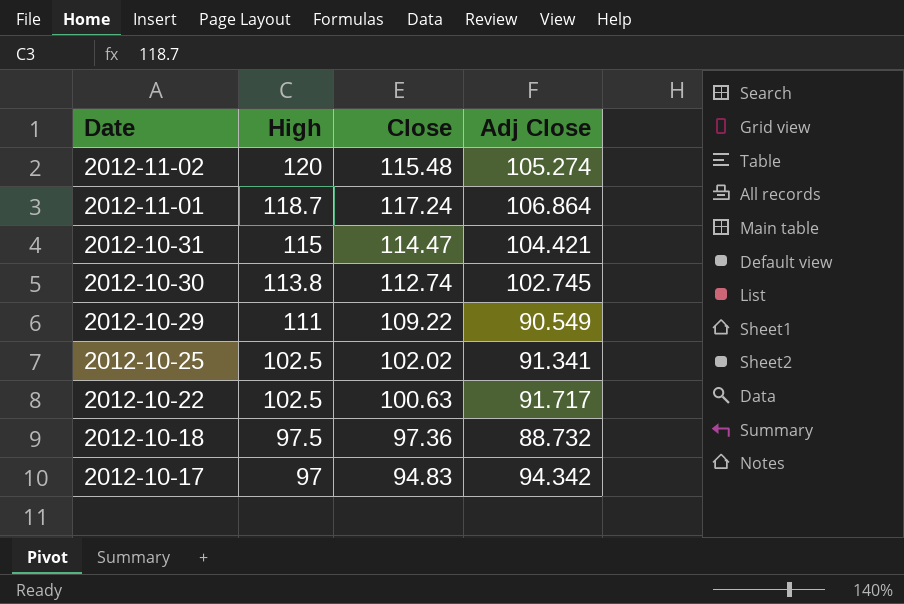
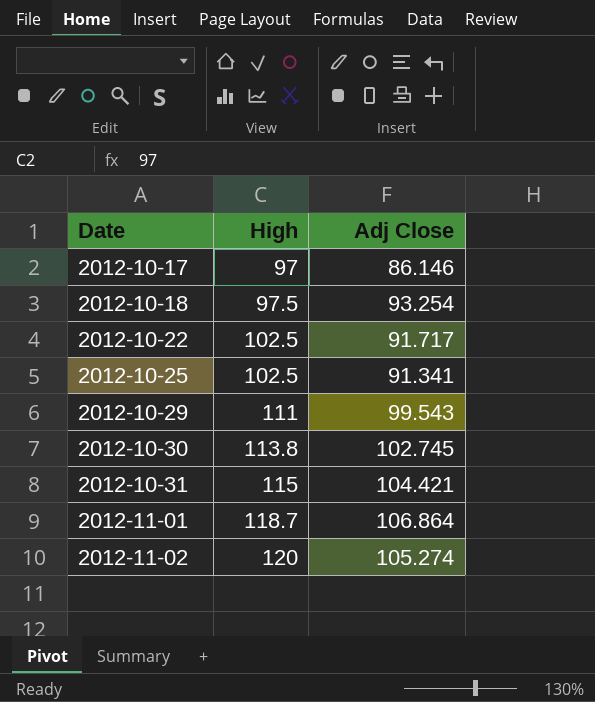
row order: Date descending -> Date ascending
column Close | position: 3 -> none
2012-10-17 | Adj Close: 94.342 -> 86.146
2012-10-18 | Adj Close: 88.732 -> 93.254
2012-10-29 | Adj Close: 90.549 -> 99.543

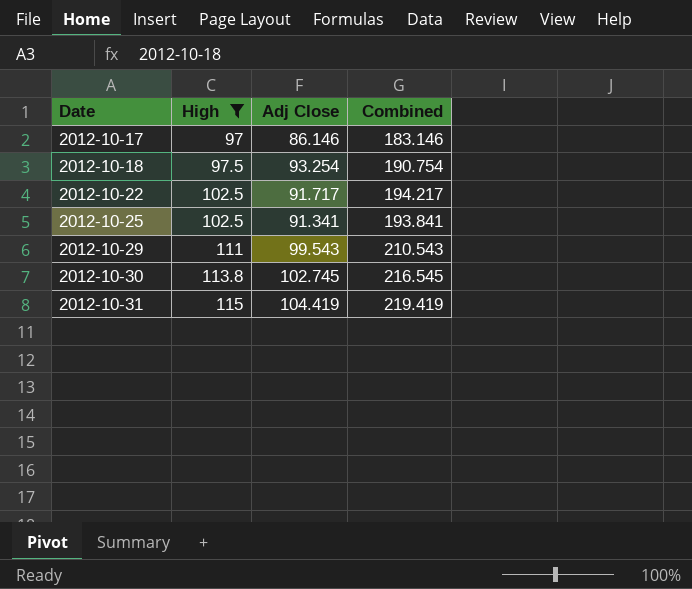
filter: none -> High <= 115
column Combined | formula: none -> [High] + [Adj Close]
2012-10-31 | Adj Close: 104.421 -> 104.419

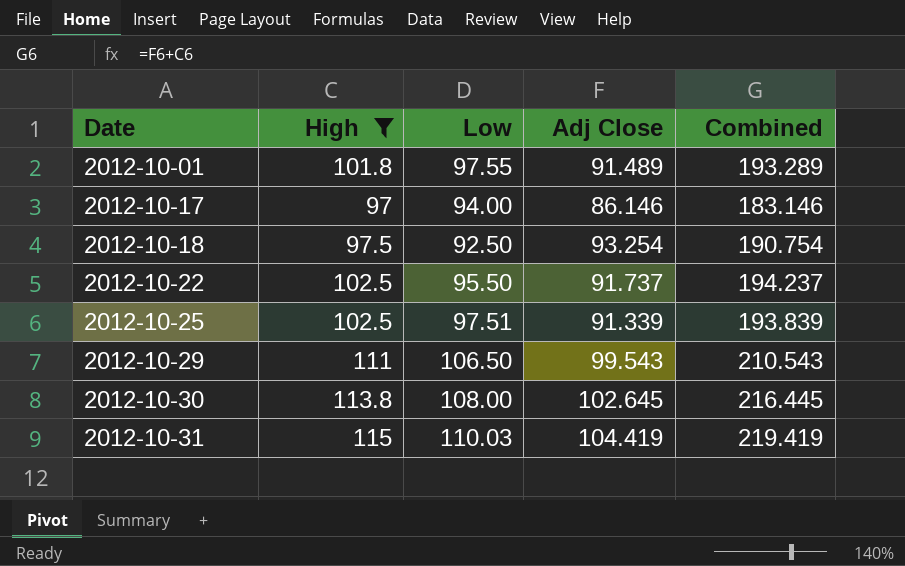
column Low | position: none -> 3
row 2012-10-01: none -> 101.8 | 97.55 | 91.489 | 193.289
2012-10-22 | Adj Close: 91.717 -> 91.737
2012-10-22 | Combined: 194.217 -> 194.237
2012-10-25 | Adj Close: 91.341 -> 91.339
2012-10-25 | Combined: 193.841 -> 193.839
2012-10-30 | Adj Close: 102.745 -> 102.645
2012-10-30 | Combined: 216.545 -> 216.445

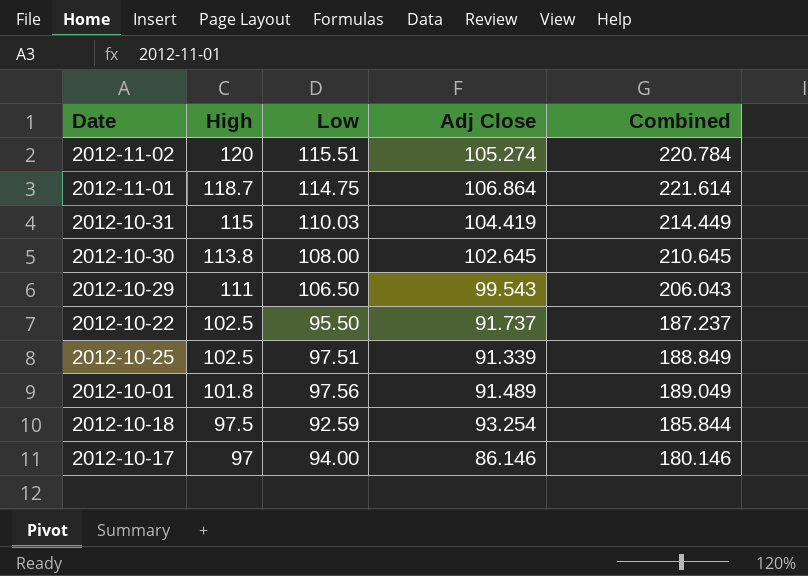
filter: High <= 115 -> none
row order: Date ascending -> High descending
column Combined | formula: [High] + [Adj Close] -> [Low] + [Adj Close]
2012-10-01 | Low: 97.55 -> 97.56
2012-10-18 | Low: 92.50 -> 92.59

